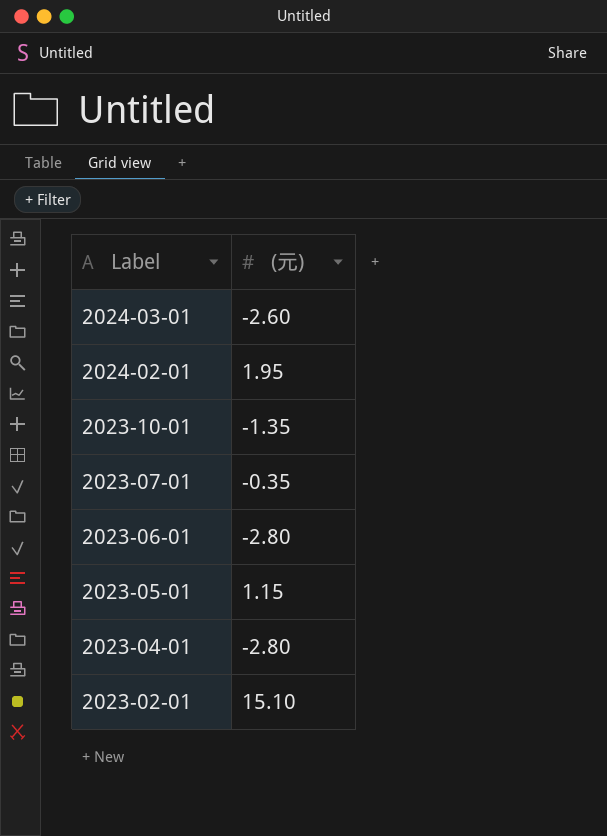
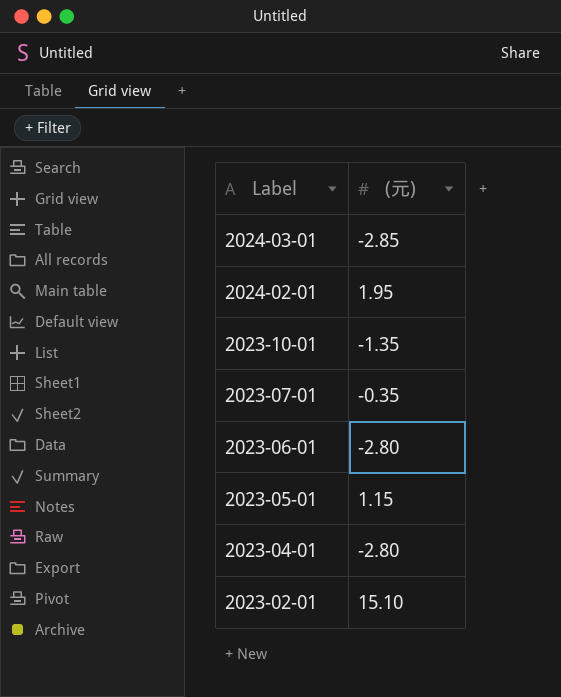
2024-03-01 | (元): -2.60 -> -2.85

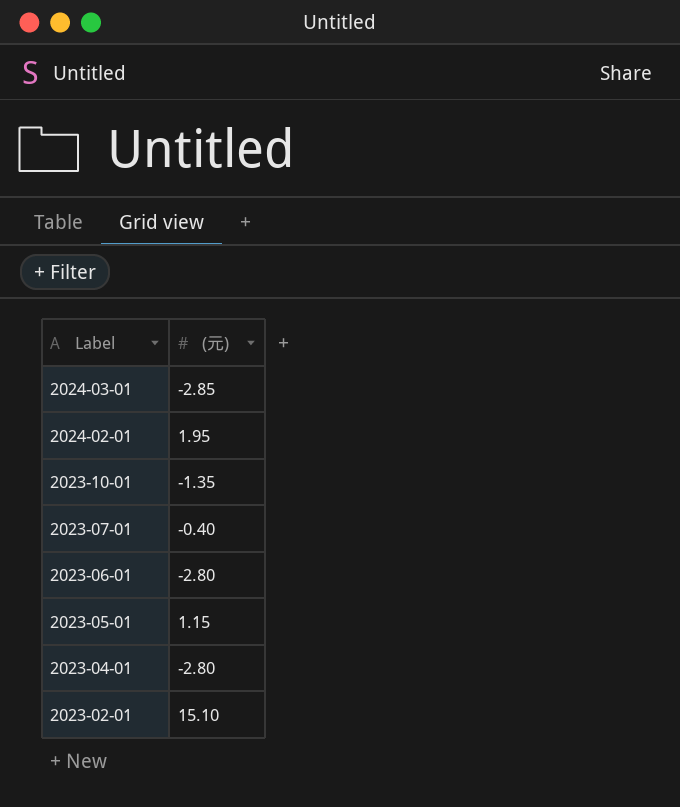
2023-07-01 | (元): -0.35 -> -0.40

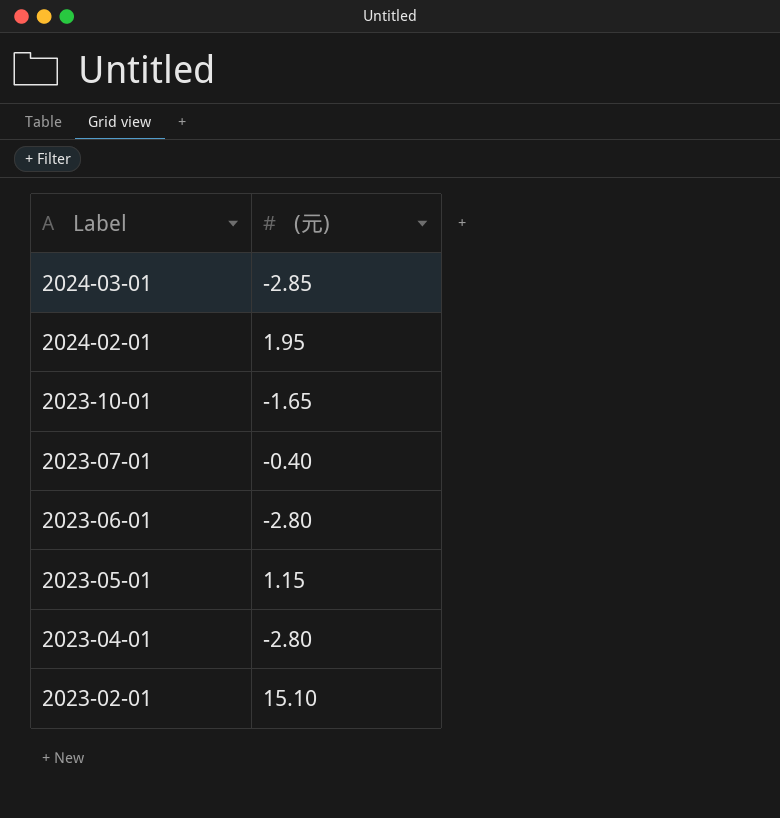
2023-10-01 | (元): -1.35 -> -1.65

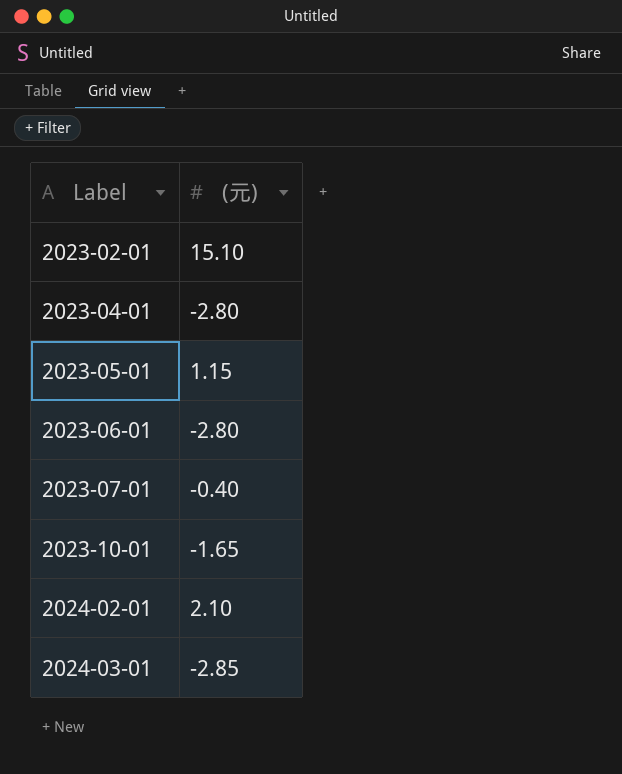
row order: Label descending -> Label ascending
2024-02-01 | (元): 1.95 -> 2.10

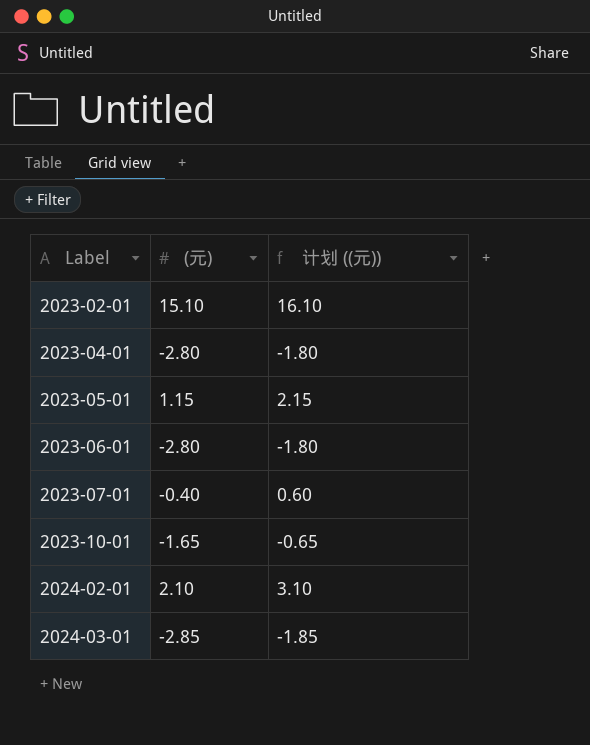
column 计划 ((元)) | formula: none -> [(元)] + 1

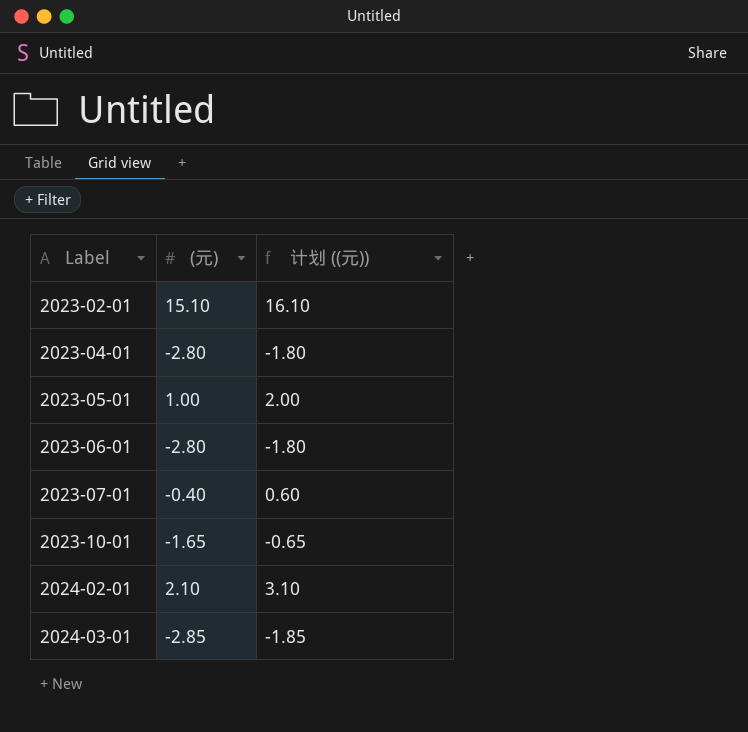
2023-05-01 | (元): 1.15 -> 1.00
2023-05-01 | 计划 ((元)): 2.15 -> 2.00

